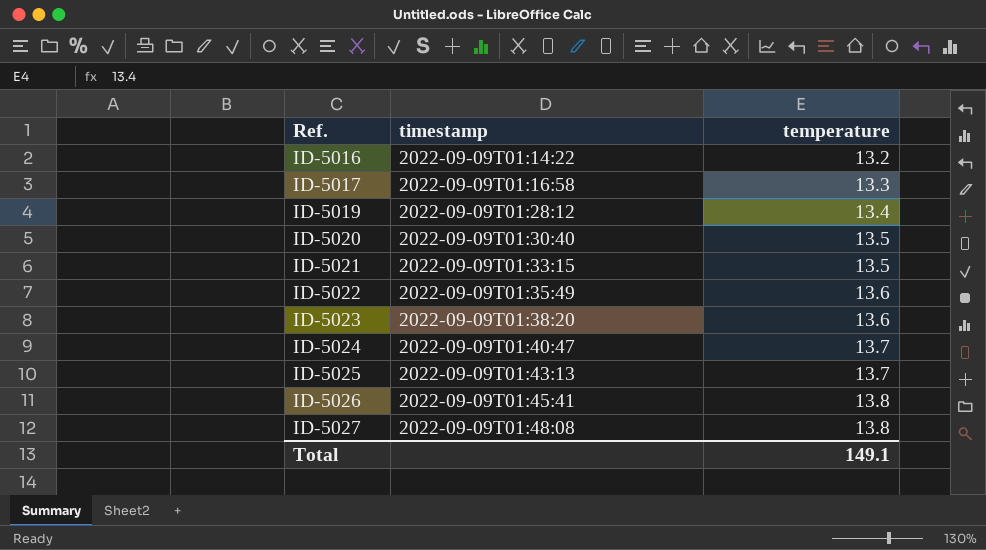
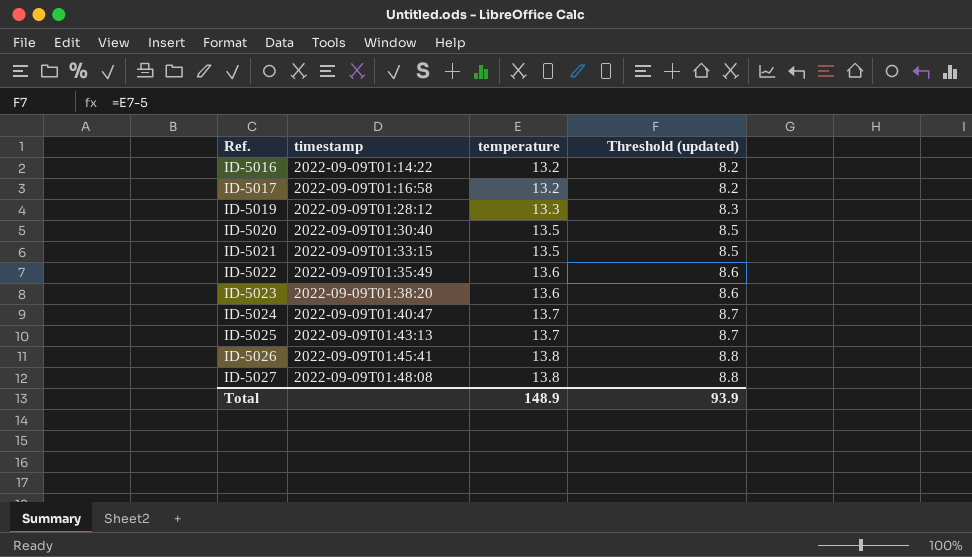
column Threshold (updated) | formula: none -> [temperature] - 5
ID-5017 | temperature: 13.3 -> 13.2
ID-5019 | temperature: 13.4 -> 13.3
Total | temperature: 149.1 -> 148.9

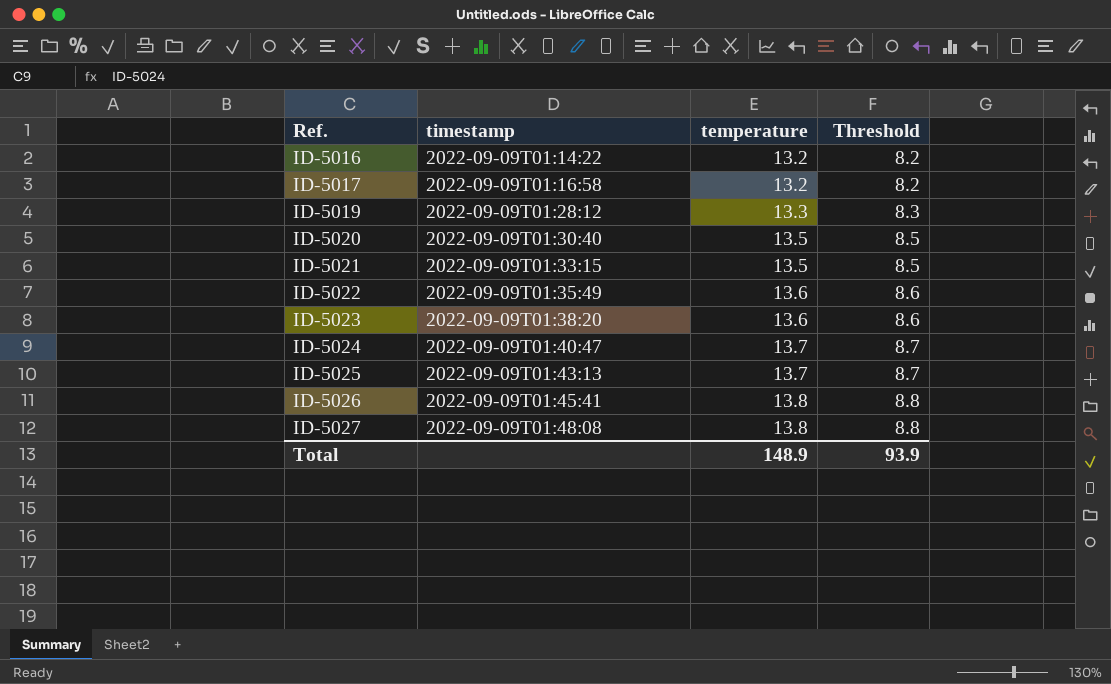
column name: Threshold (updated) -> Threshold

